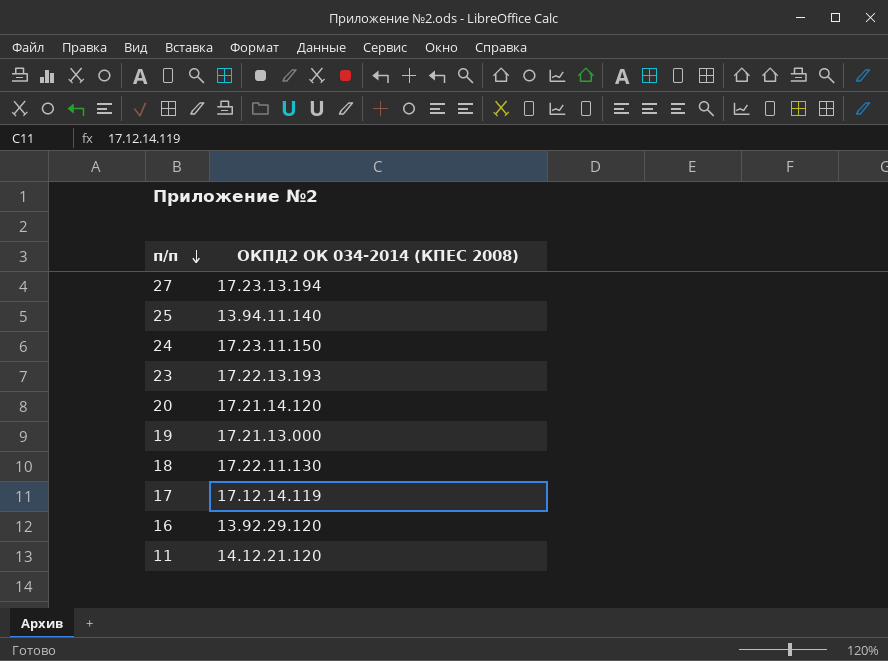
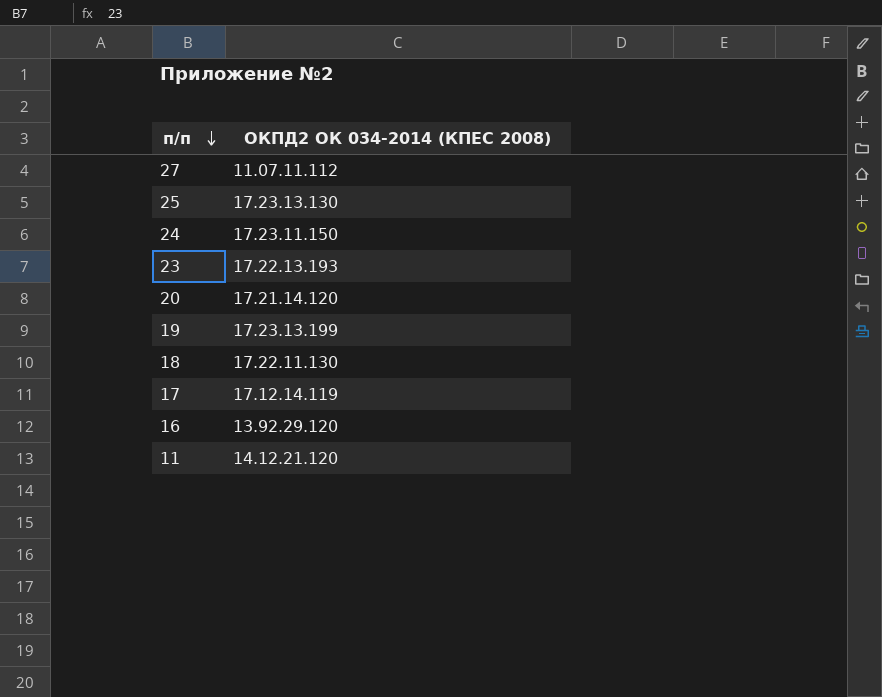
27 | ОКПД2 ОК 034-2014 (КПЕС 2008): 17.23.13.194 -> 11.07.11.112
25 | ОКПД2 ОК 034-2014 (КПЕС 2008): 13.94.11.140 -> 17.23.13.130
19 | ОКПД2 ОК 034-2014 (КПЕС 2008): 17.21.13.000 -> 17.23.13.199

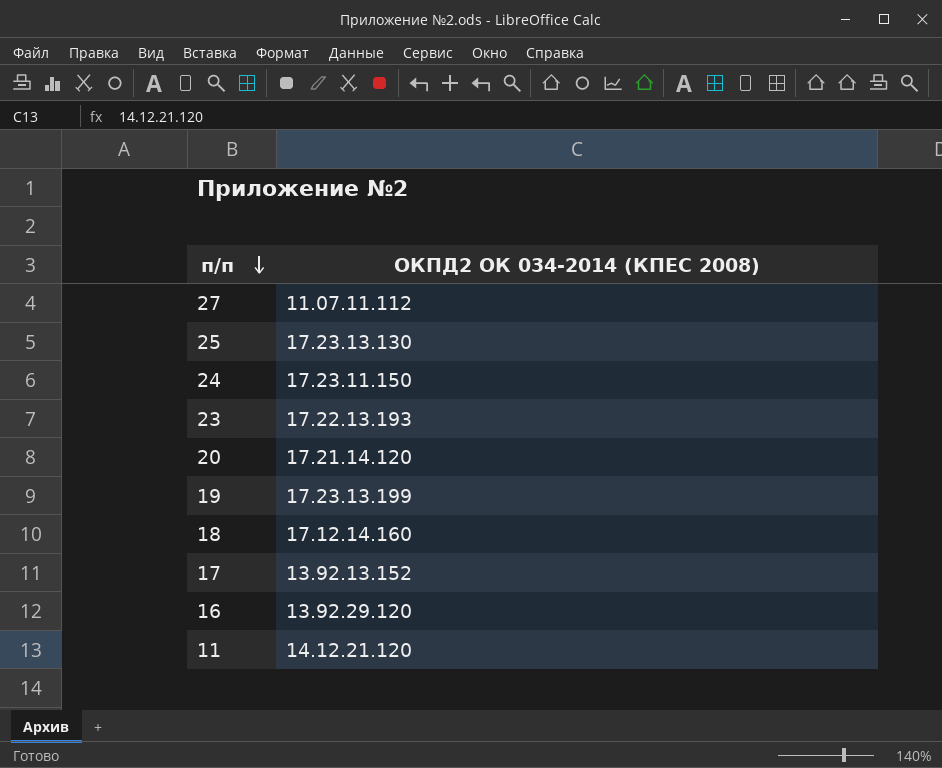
18 | ОКПД2 ОК 034-2014 (КПЕС 2008): 17.22.11.130 -> 17.12.14.160
17 | ОКПД2 ОК 034-2014 (КПЕС 2008): 17.12.14.119 -> 13.92.13.152

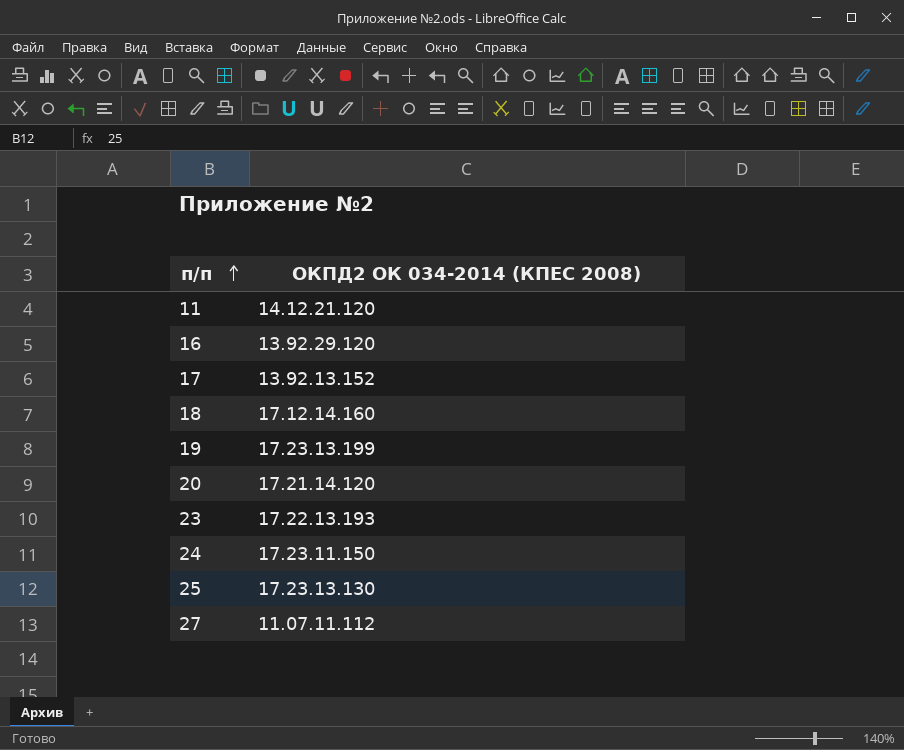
row order: п/п descending -> п/п ascending

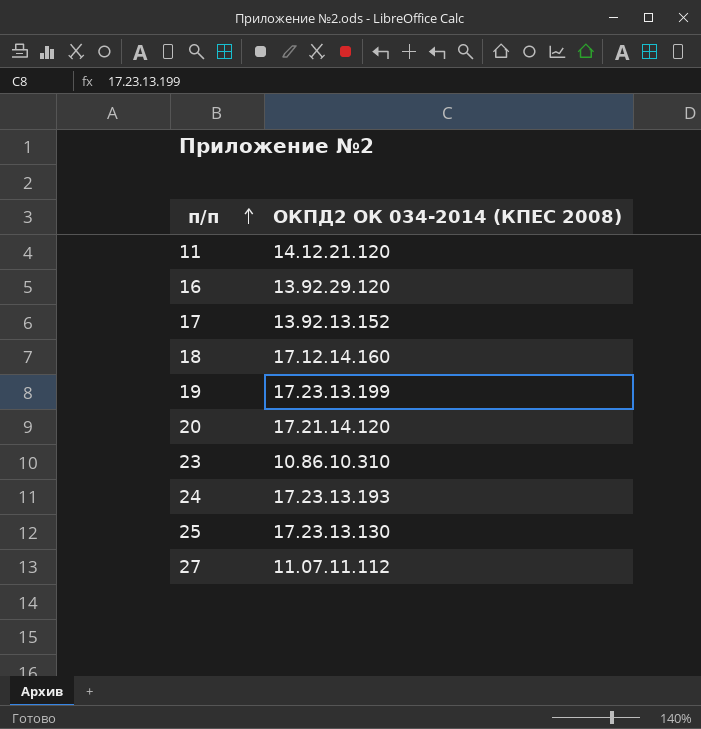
23 | ОКПД2 ОК 034-2014 (КПЕС 2008): 17.22.13.193 -> 10.86.10.310
24 | ОКПД2 ОК 034-2014 (КПЕС 2008): 17.23.11.150 -> 17.23.13.193

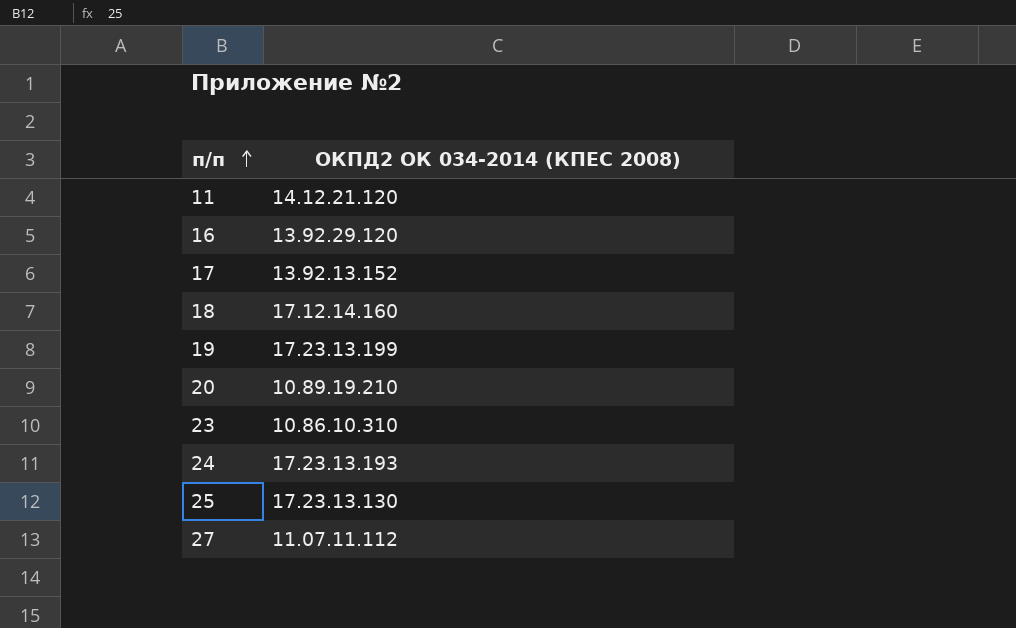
20 | ОКПД2 ОК 034-2014 (КПЕС 2008): 17.21.14.120 -> 10.89.19.210

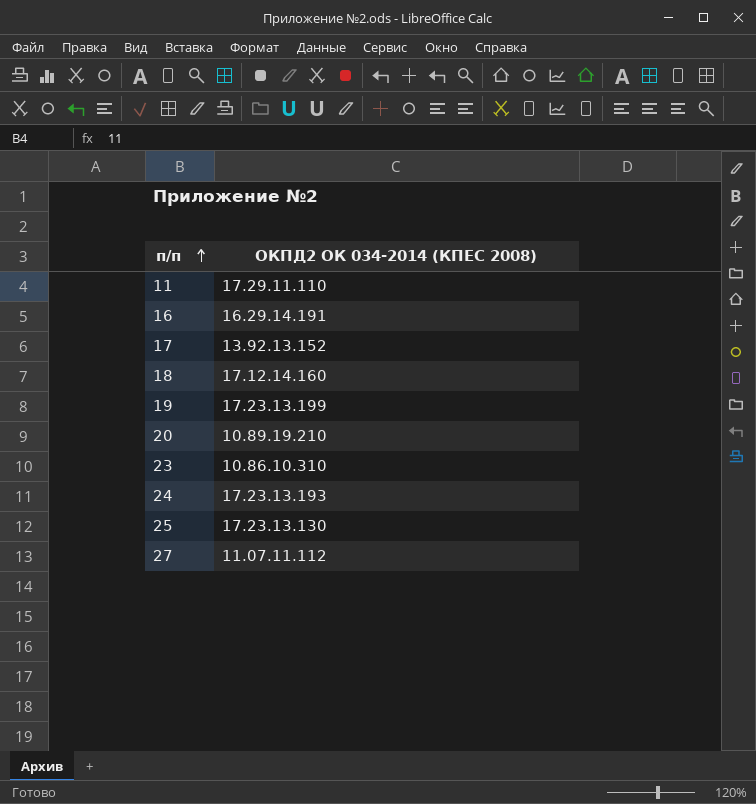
11 | ОКПД2 ОК 034-2014 (КПЕС 2008): 14.12.21.120 -> 17.29.11.110
16 | ОКПД2 ОК 034-2014 (КПЕС 2008): 13.92.29.120 -> 16.29.14.191

